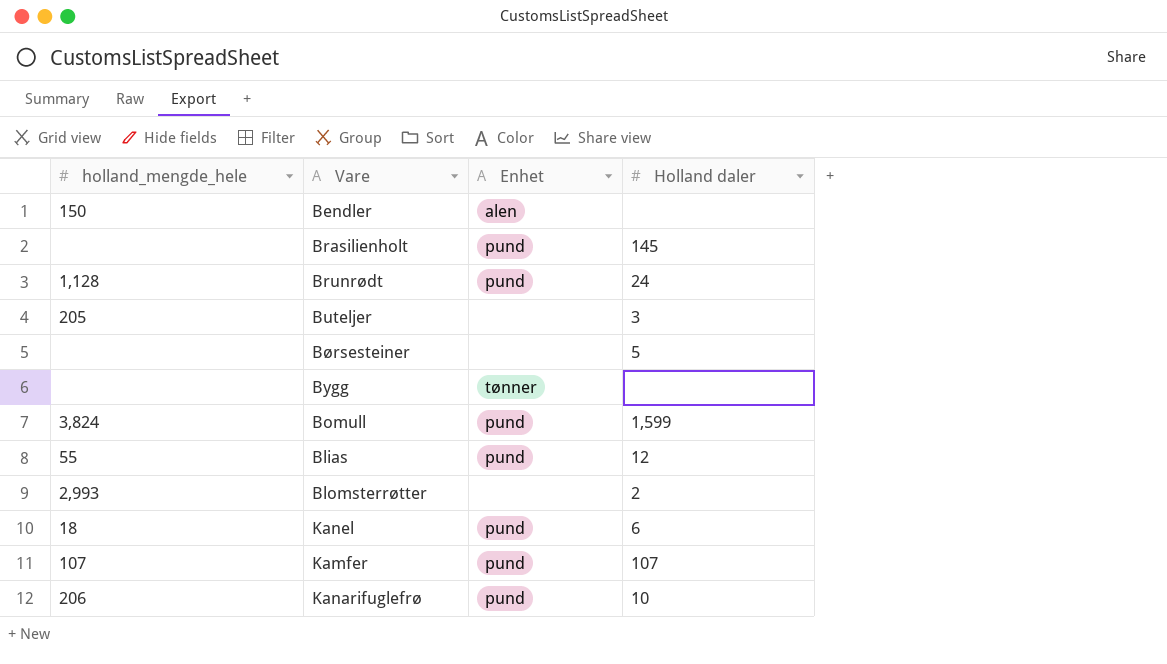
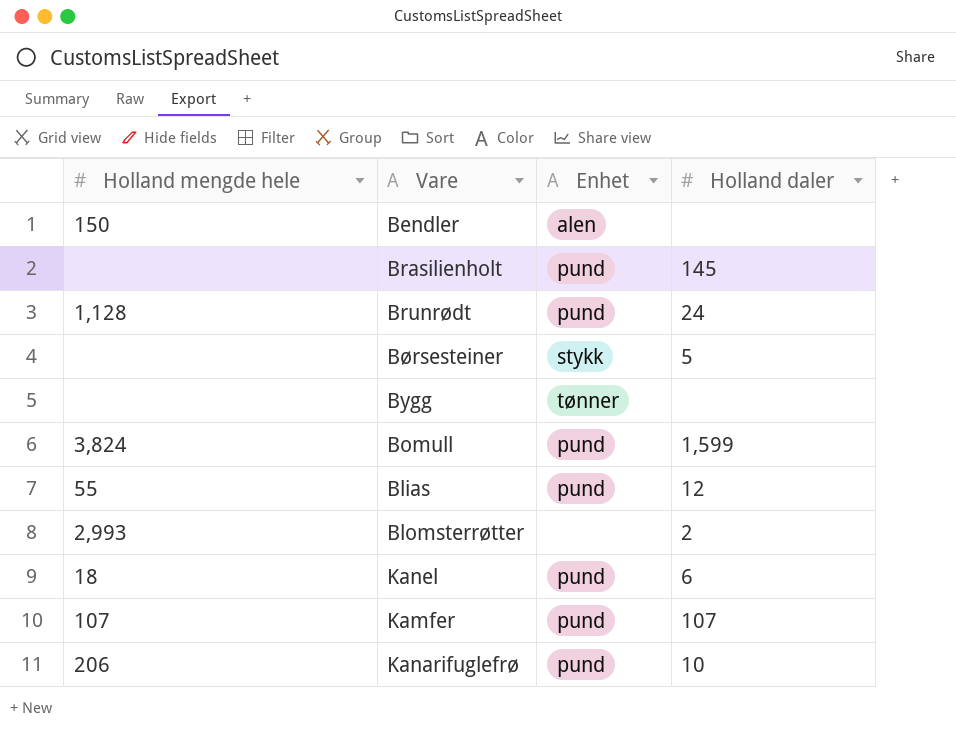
column name: holland_mengde_hele -> Holland mengde hele
row Buteljer: 205 | none | 3 -> none
Børsesteiner | Enhet: none -> stykk

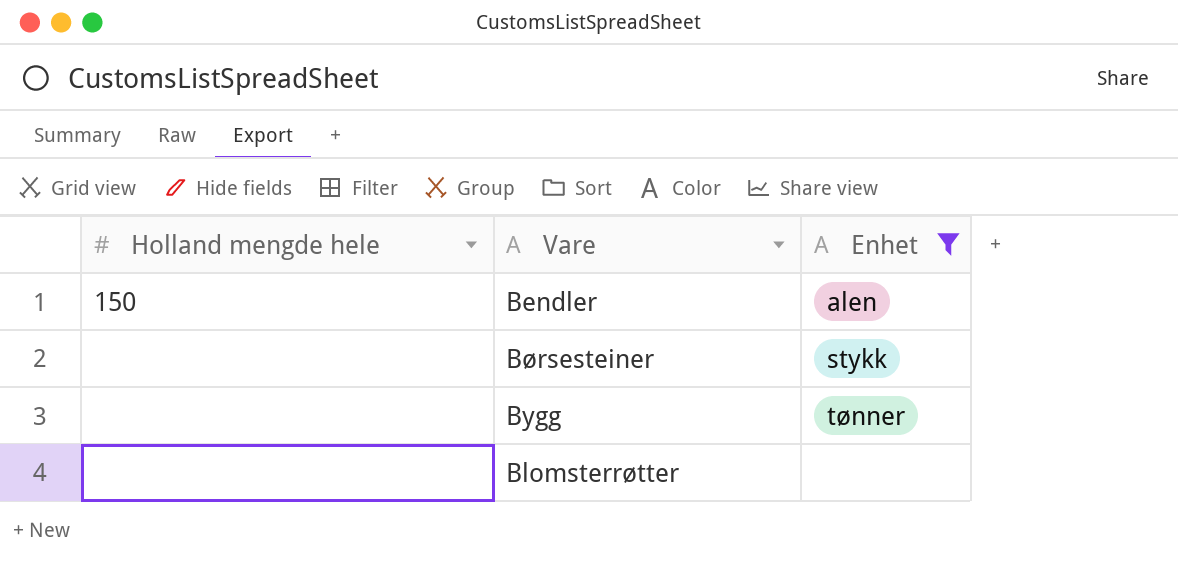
filter: none -> Enhet != pund
column Holland daler | position: 4 -> none
Blomsterrøtter | Holland mengde hele: 2,993 -> none

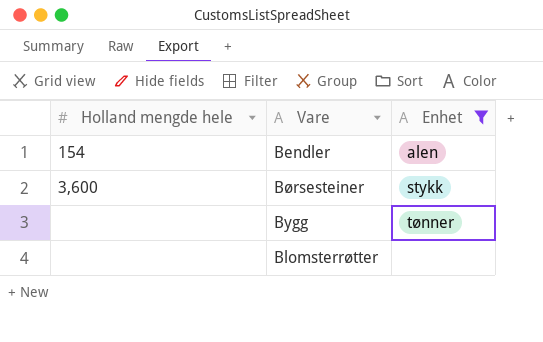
Bendler | Holland mengde hele: 150 -> 154
Børsesteiner | Holland mengde hele: none -> 3,600

